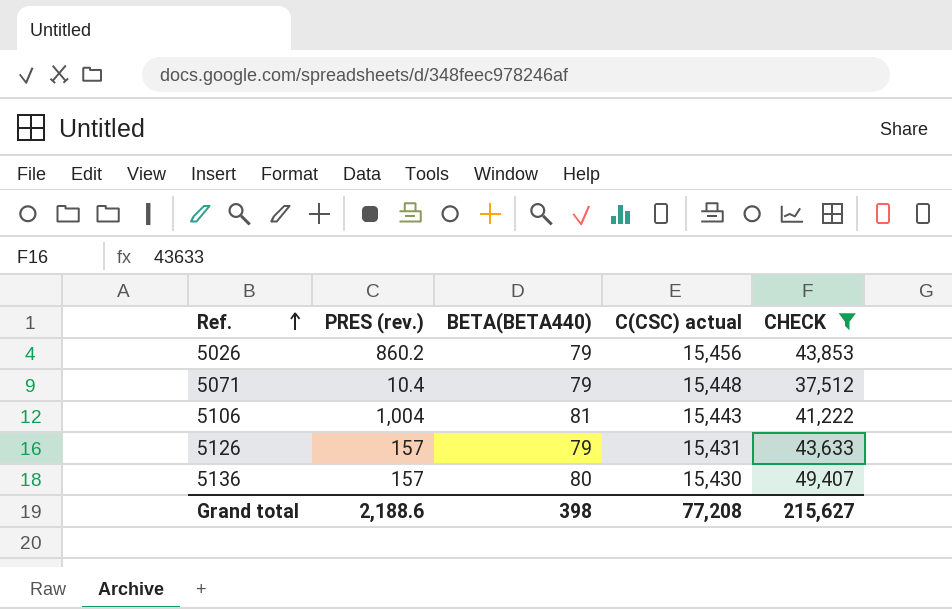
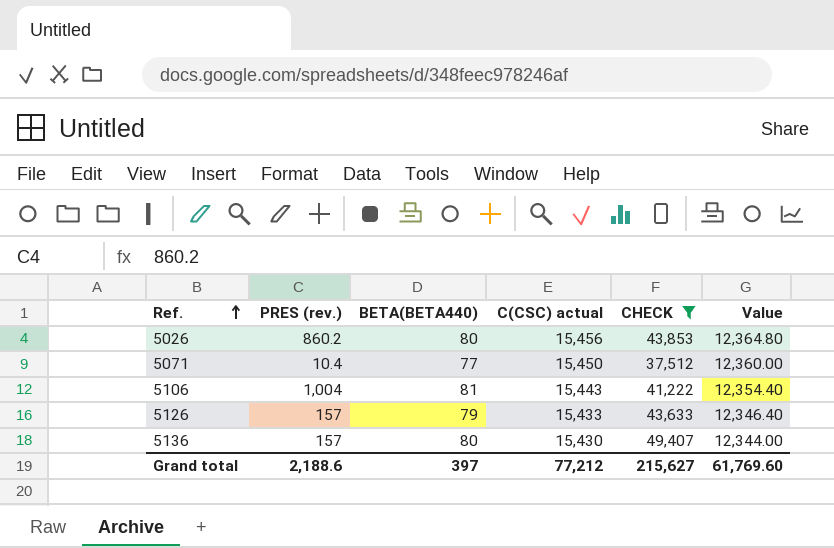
column Value | formula: none -> [C(CSC) actual] * 0.8
5026 | BETA(BETA440): 79 -> 80
5071 | BETA(BETA440): 79 -> 77
5071 | C(CSC) actual: 15,448 -> 15,450
5126 | C(CSC) actual: 15,431 -> 15,433
Grand total | BETA(BETA440): 398 -> 397
Grand total | C(CSC) actual: 77,208 -> 77,212

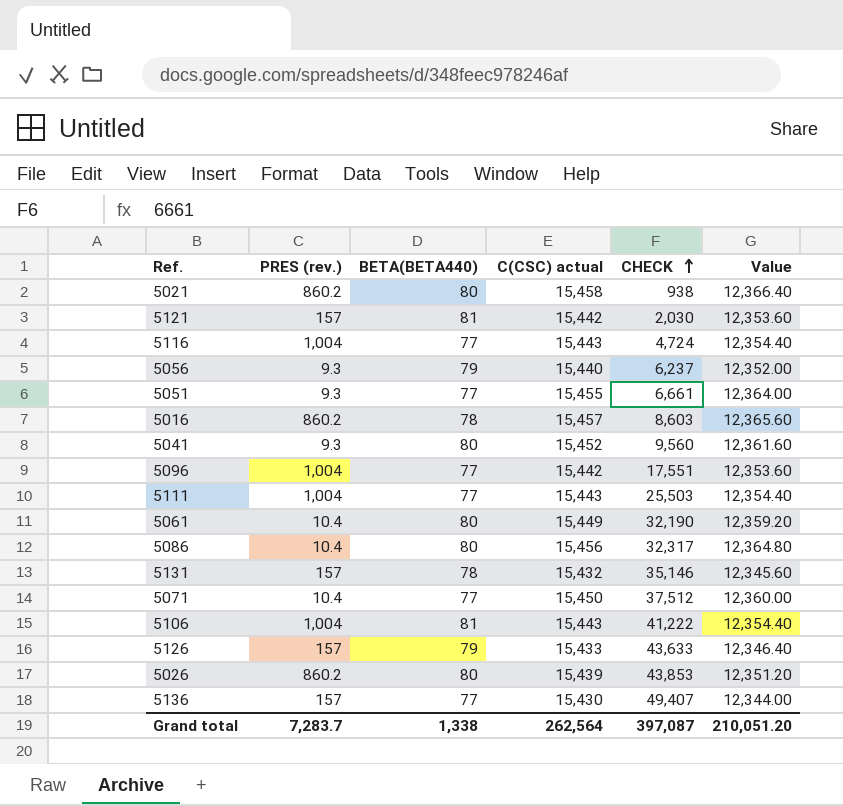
filter: CHECK >= 37,512 -> none
row order: Ref. ascending -> CHECK ascending
5026 | C(CSC) actual: 15,456 -> 15,439
5026 | Value: 12,364.80 -> 12,351.20
5136 | BETA(BETA440): 80 -> 77
Grand total | PRES (rev.): 2,188.6 -> 7,283.7
Grand total | BETA(BETA440): 397 -> 1,338
Grand total | C(CSC) actual: 77,212 -> 262,564
Grand total | CHECK: 215,627 -> 397,087
Grand total | Value: 61,769.60 -> 210,051.20

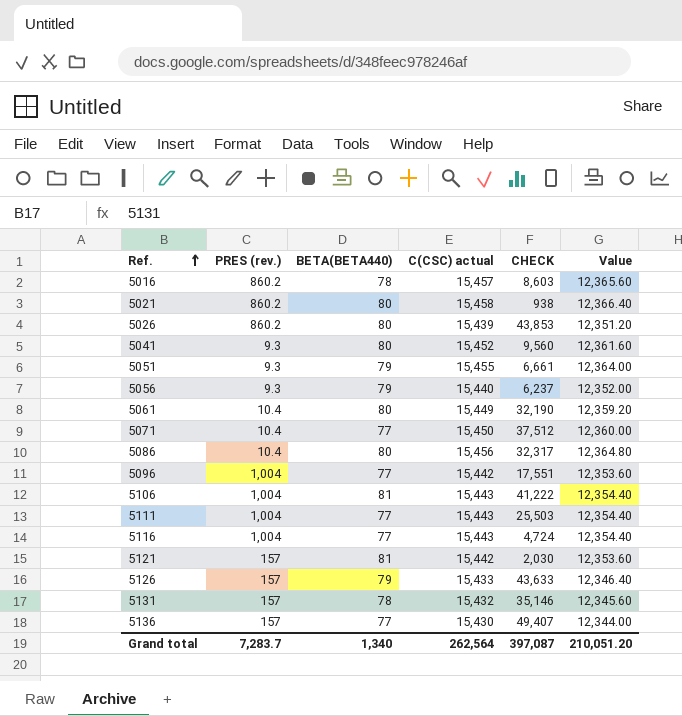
row order: CHECK ascending -> Ref. ascending
5051 | BETA(BETA440): 77 -> 79
Grand total | BETA(BETA440): 1,338 -> 1,340

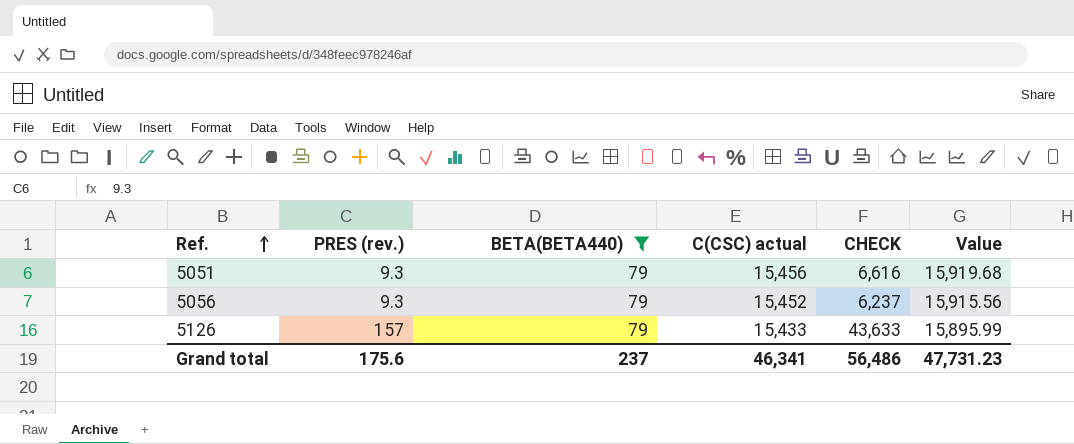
filter: none -> BETA(BETA440) = 79
column Value | formula: [C(CSC) actual] * 0.8 -> [C(CSC) actual] * 1.03
5051 | C(CSC) actual: 15,455 -> 15,456
5051 | CHECK: 6,661 -> 6,616
5056 | C(CSC) actual: 15,440 -> 15,452
Grand total | PRES (rev.): 7,283.7 -> 175.6
Grand total | BETA(BETA440): 1,340 -> 237
Grand total | C(CSC) actual: 262,564 -> 46,341
Grand total | CHECK: 397,087 -> 56,486
Grand total | Value: 210,051.20 -> 47,731.23

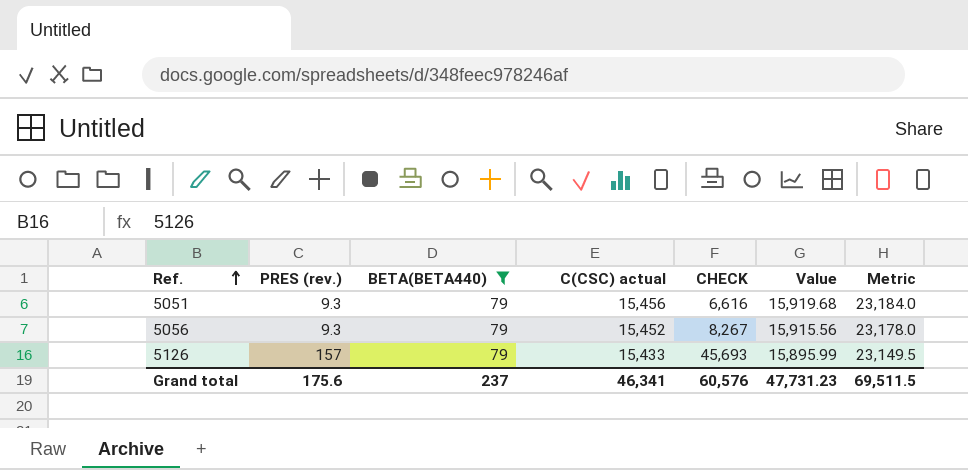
column Metric | formula: none -> [C(CSC) actual] * 1.5
5056 | CHECK: 6,237 -> 8,267
5126 | CHECK: 43,633 -> 45,693
Grand total | CHECK: 56,486 -> 60,576

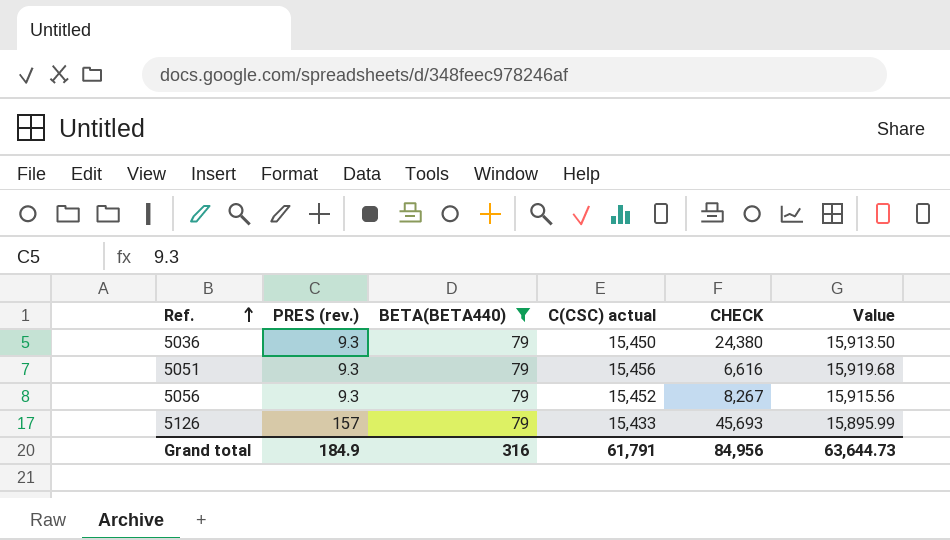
column Metric | formula: [C(CSC) actual] * 1.5 -> none
row 5036: none -> 9.3 | 79 | 15,450 | 24,380 | 15,913.50
Grand total | PRES (rev.): 175.6 -> 184.9
Grand total | BETA(BETA440): 237 -> 316
Grand total | C(CSC) actual: 46,341 -> 61,791
Grand total | CHECK: 60,576 -> 84,956
Grand total | Value: 47,731.23 -> 63,644.73

